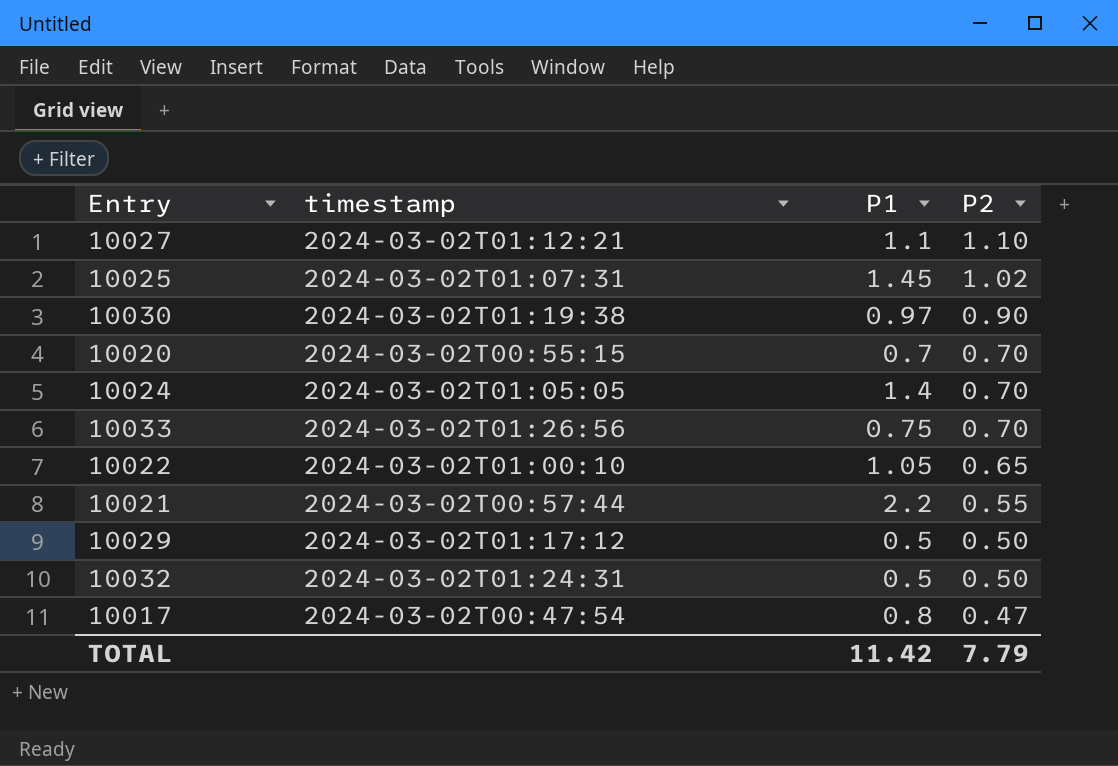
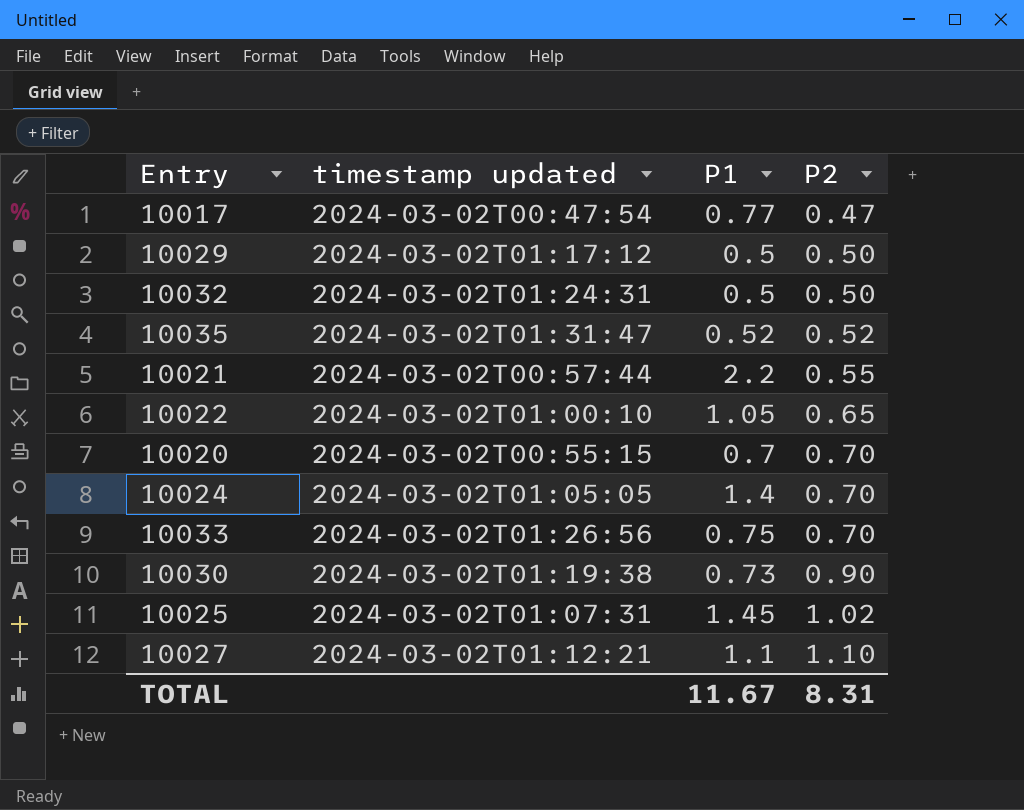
row order: P2 descending -> P2 ascending
column name: timestamp -> timestamp updated
10017 | P1: 0.8 -> 0.77
row 10035: none -> 2024-03-02T01:31:47 | 0.52 | 0.52
10030 | P1: 0.97 -> 0.73
TOTAL | P1: 11.42 -> 11.67
TOTAL | P2: 7.79 -> 8.31

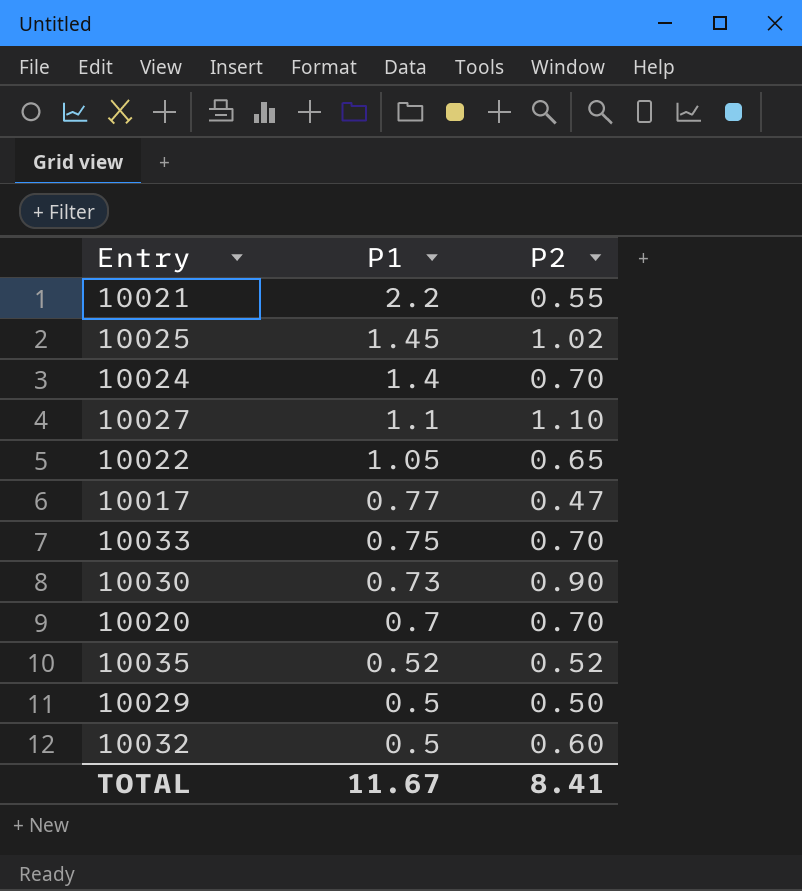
row order: P2 ascending -> P1 descending
column timestamp updated | position: 2 -> none
10032 | P2: 0.50 -> 0.60
TOTAL | P2: 8.31 -> 8.41

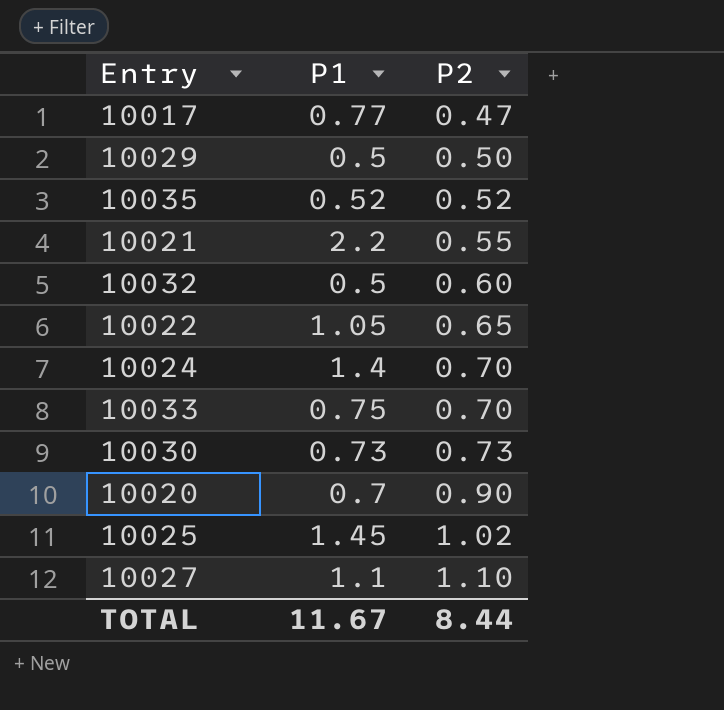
row order: P1 descending -> P2 ascending
10030 | P2: 0.90 -> 0.73
10020 | P2: 0.70 -> 0.90
TOTAL | P2: 8.41 -> 8.44

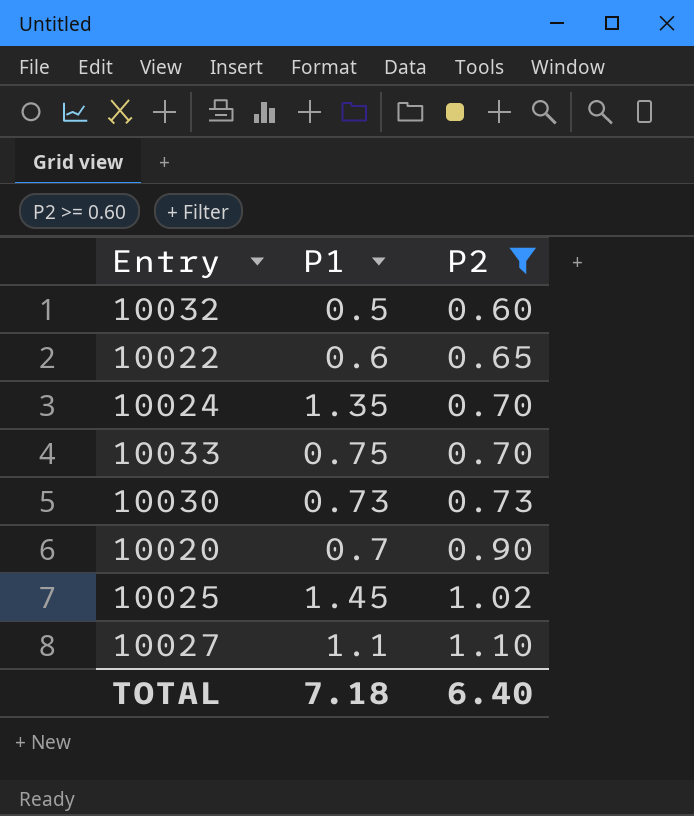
filter: none -> P2 >= 0.60
10022 | P1: 1.05 -> 0.6
10024 | P1: 1.4 -> 1.35
TOTAL | P1: 11.67 -> 7.18
TOTAL | P2: 8.44 -> 6.40

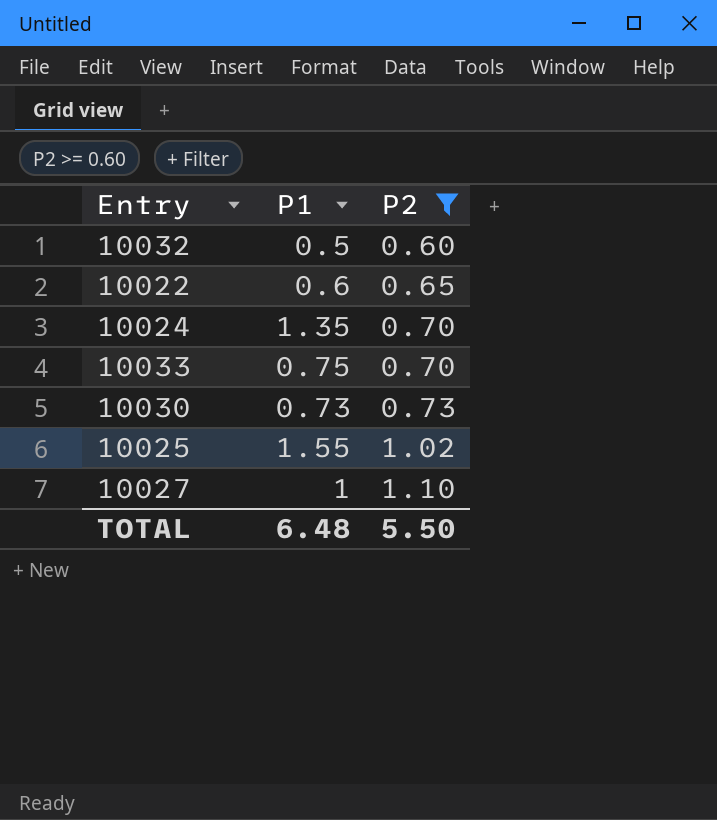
row 10020: 0.7 | 0.90 -> none
10025 | P1: 1.45 -> 1.55
10027 | P1: 1.1 -> 1
TOTAL | P1: 7.18 -> 6.48
TOTAL | P2: 6.40 -> 5.50

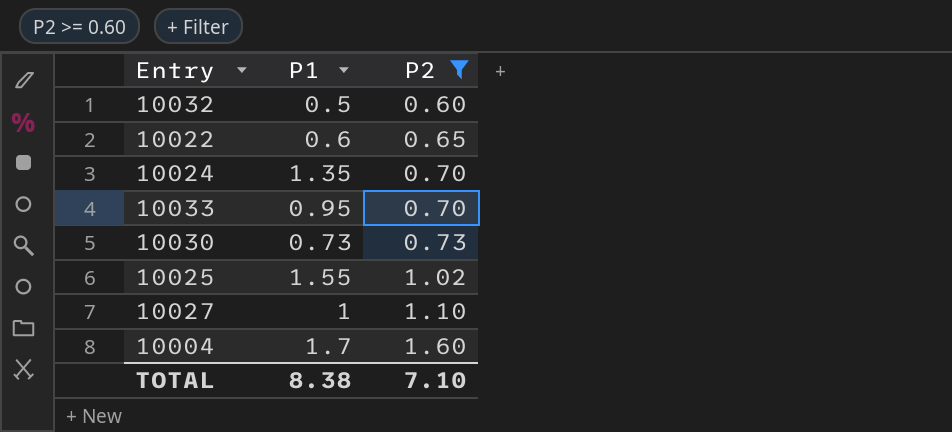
10033 | P1: 0.75 -> 0.95
row 10004: none -> 1.7 | 1.60
TOTAL | P1: 6.48 -> 8.38
TOTAL | P2: 5.50 -> 7.10

